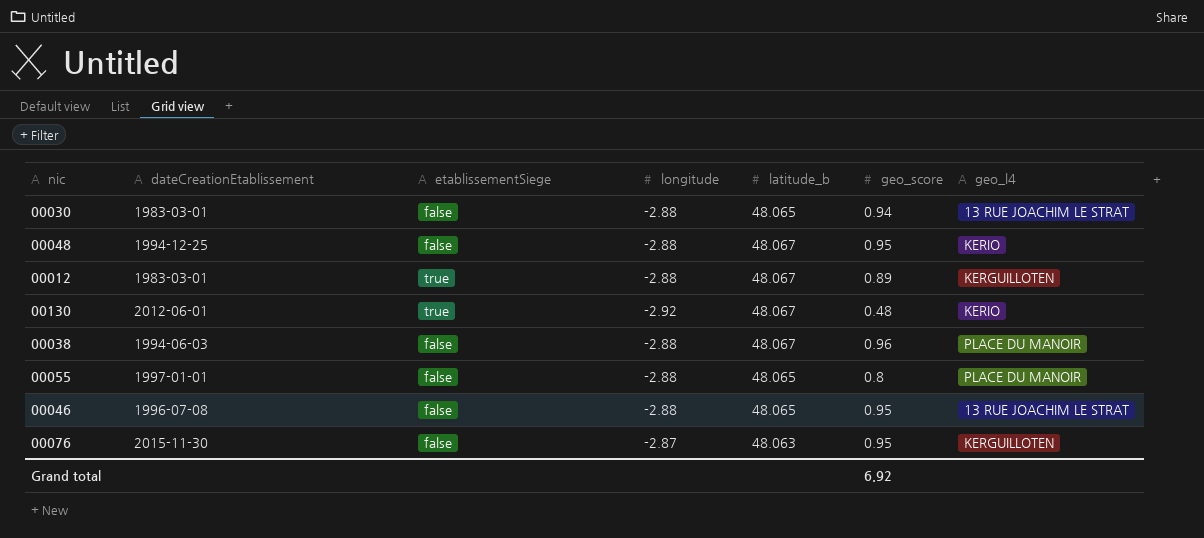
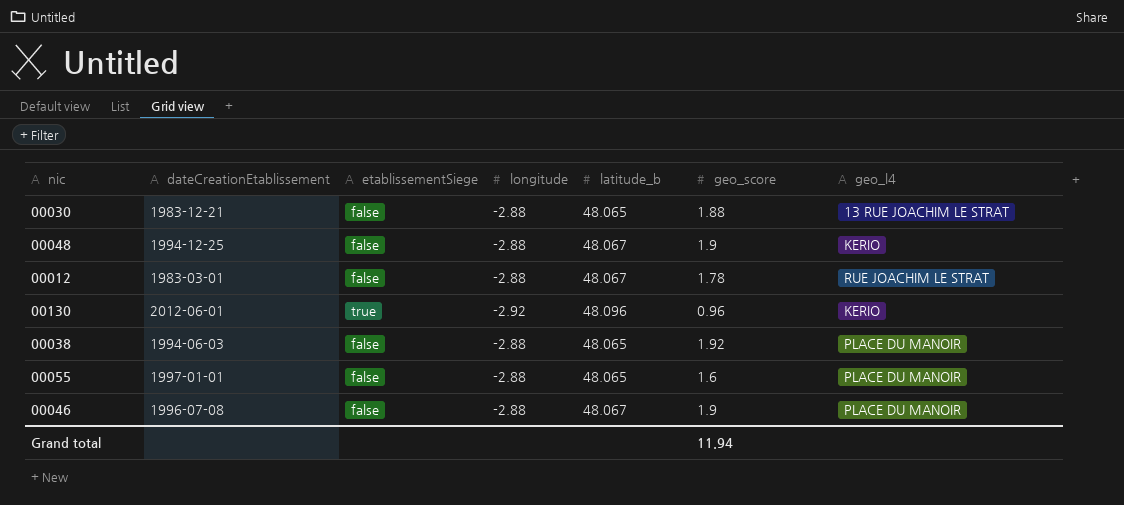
row 00076: 2015-11-30 | false | -2.87 | 48.063 | 0.95 | KERGUILLOTEN -> none
00030 | dateCreationEtablissement: 1983-03-01 -> 1983-12-21
00030 | geo_score: 0.94 -> 1.88
00048 | geo_score: 0.95 -> 1.9
00012 | etablissementSiege: true -> false
00012 | geo_score: 0.89 -> 1.78
00012 | geo_l4: KERGUILLOTEN -> RUE JOACHIM LE STRAT
00130 | latitude_b: 48.067 -> 48.096
00130 | geo_score: 0.48 -> 0.96
00038 | latitude_b: 48.067 -> 48.065
00038 | geo_score: 0.96 -> 1.92
00055 | geo_score: 0.8 -> 1.6
00046 | latitude_b: 48.065 -> 48.067
00046 | geo_score: 0.95 -> 1.9
00046 | geo_l4: 13 RUE JOACHIM LE STRAT -> PLACE DU MANOIR
Grand total | geo_score: 6.92 -> 11.94

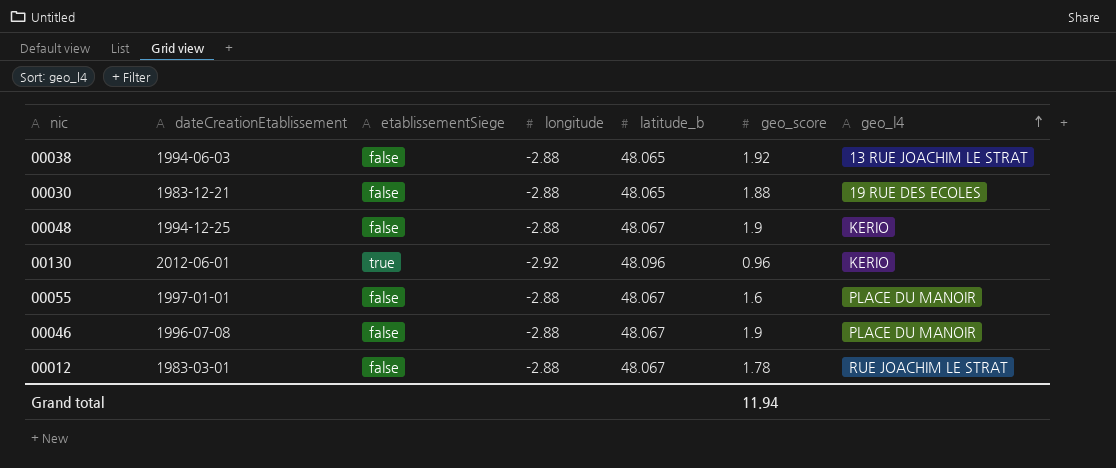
row order: none -> geo_l4 ascending
00038 | geo_l4: PLACE DU MANOIR -> 13 RUE JOACHIM LE STRAT
00030 | geo_l4: 13 RUE JOACHIM LE STRAT -> 19 RUE DES ECOLES
00055 | latitude_b: 48.065 -> 48.067

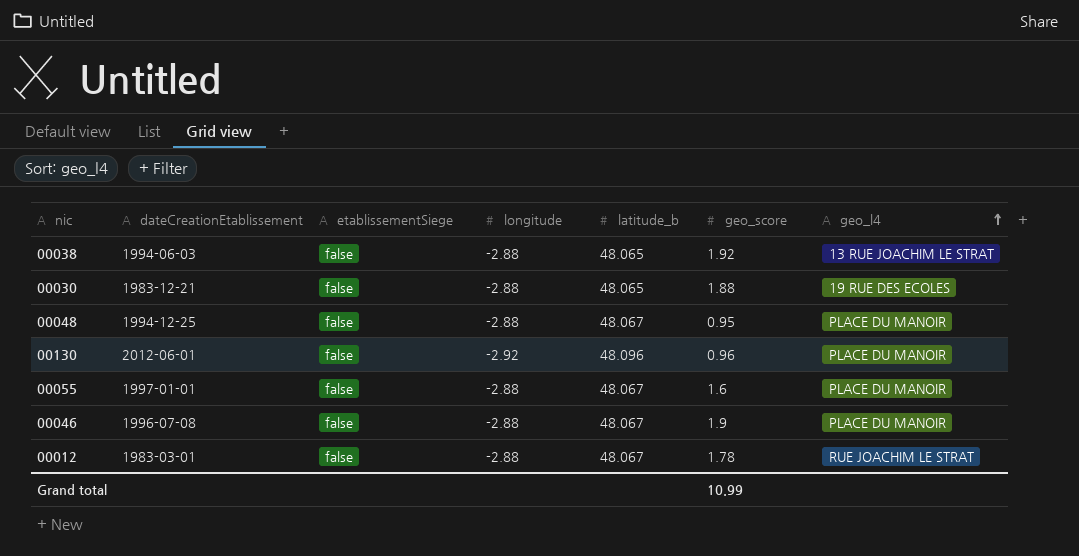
00048 | geo_score: 1.9 -> 0.95
00048 | geo_l4: KERIO -> PLACE DU MANOIR
00130 | etablissementSiege: true -> false
00130 | geo_l4: KERIO -> PLACE DU MANOIR
Grand total | geo_score: 11.94 -> 10.99

